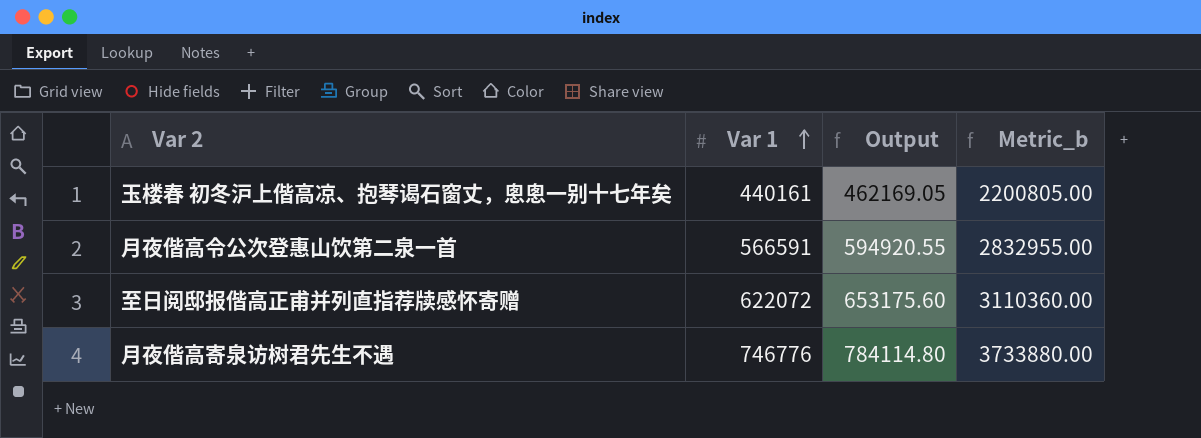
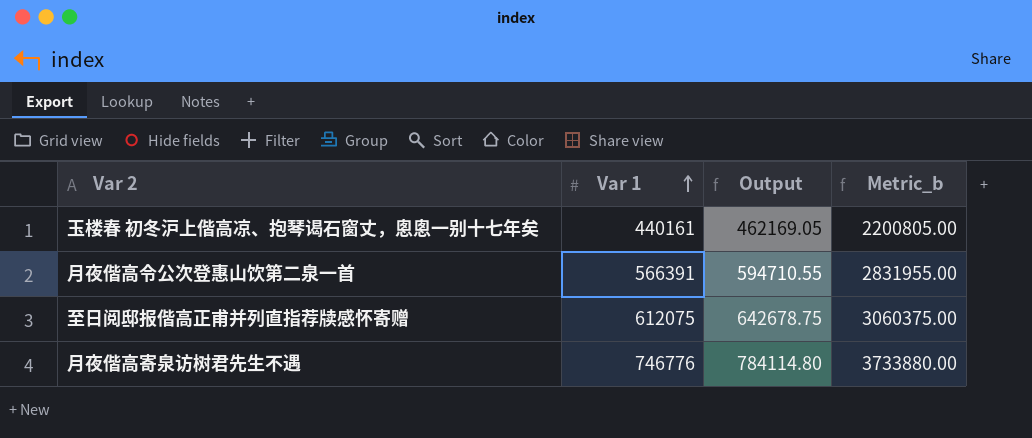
月夜偕高令公次登惠山饮第二泉一首 | Var 1: 566591 -> 566391
月夜偕高令公次登惠山饮第二泉一首 | Output: 594920.55 -> 594710.55
月夜偕高令公次登惠山饮第二泉一首 | Metric_b: 2832955.00 -> 2831955.00
至日阅邸报偕高正甫并列直指荐牍感怀寄赠 | Var 1: 622072 -> 612075
至日阅邸报偕高正甫并列直指荐牍感怀寄赠 | Output: 653175.60 -> 642678.75
至日阅邸报偕高正甫并列直指荐牍感怀寄赠 | Metric_b: 3110360.00 -> 3060375.00

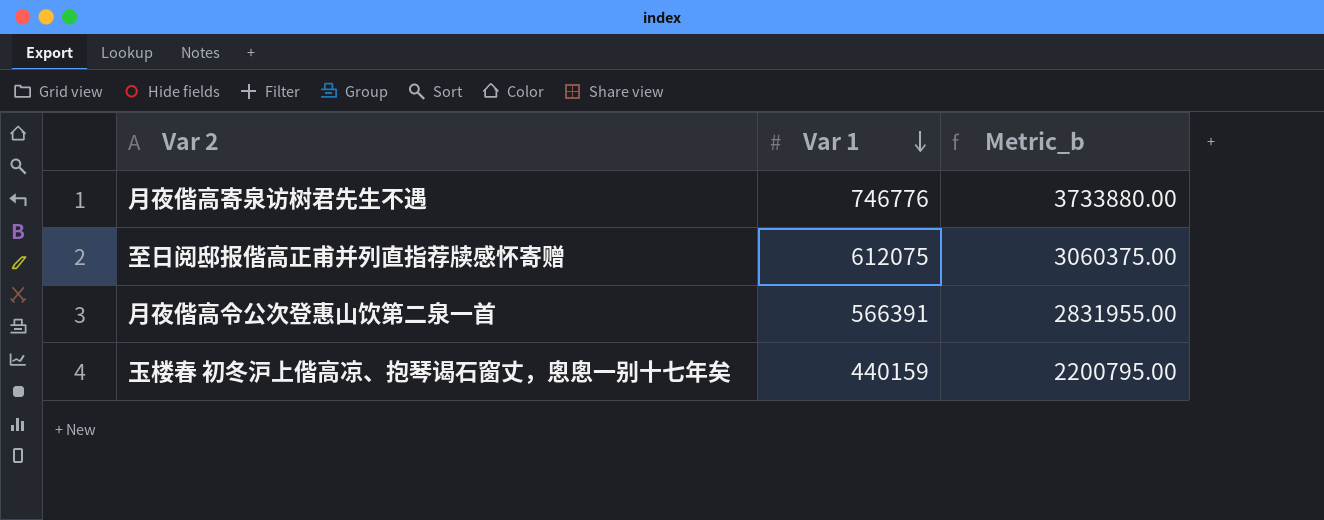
row order: Var 1 ascending -> Var 1 descending
column Output | formula: [Var 1] * 1.05 -> none
玉楼春 初冬沪上偕高凉、抱琴谒石窗丈，悤悤一别十七年矣 | Var 1: 440161 -> 440159
玉楼春 初冬沪上偕高凉、抱琴谒石窗丈，悤悤一别十七年矣 | Metric_b: 2200805.00 -> 2200795.00

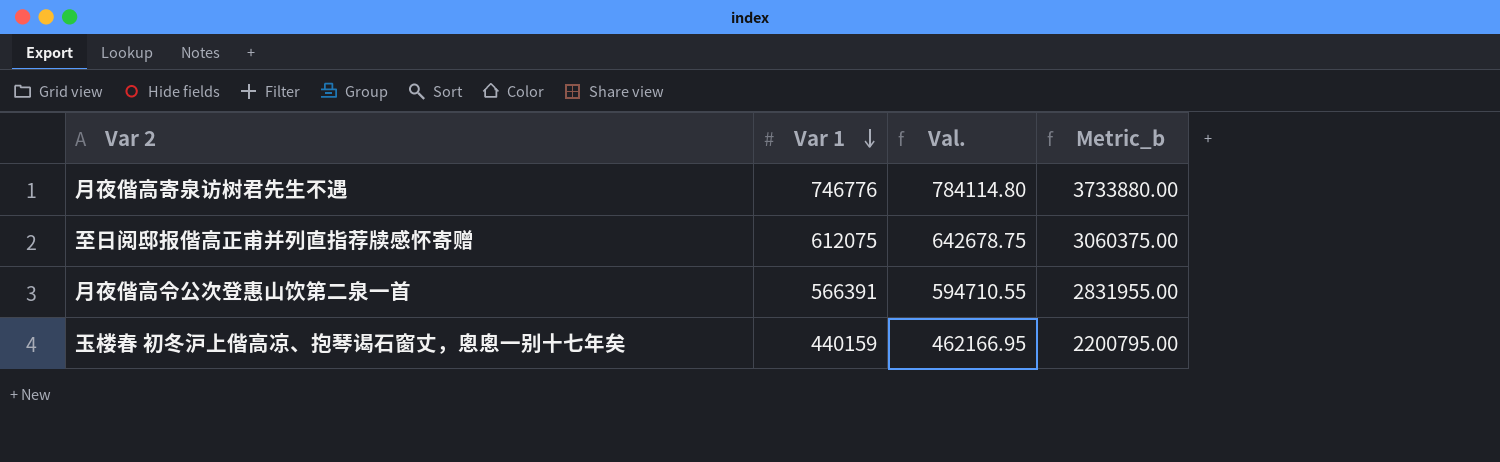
column Val. | formula: none -> [Var 1] * 1.05

